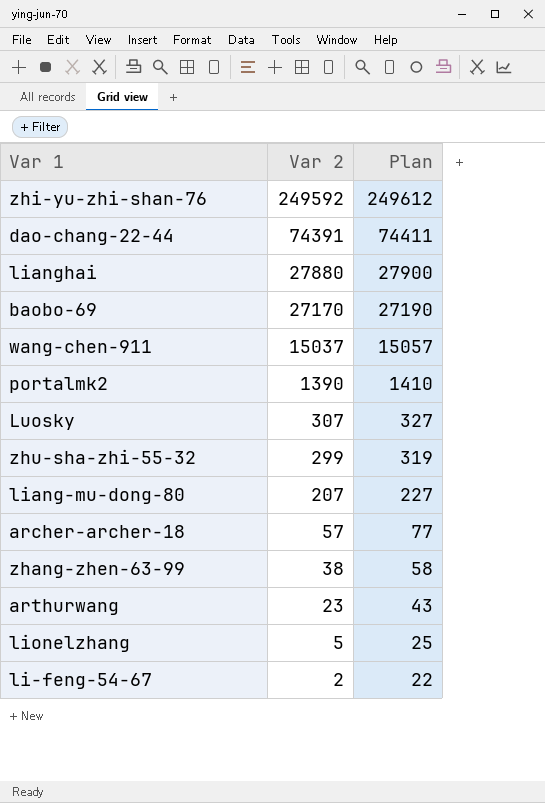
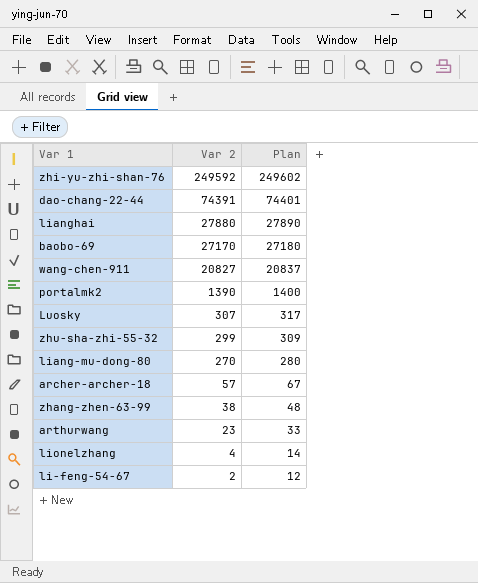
column Plan | formula: [Var 2] + 20 -> [Var 2] + 10
wang-chen-911 | Var 2: 15037 -> 20827
liang-mu-dong-80 | Var 2: 207 -> 270
lionelzhang | Var 2: 5 -> 4

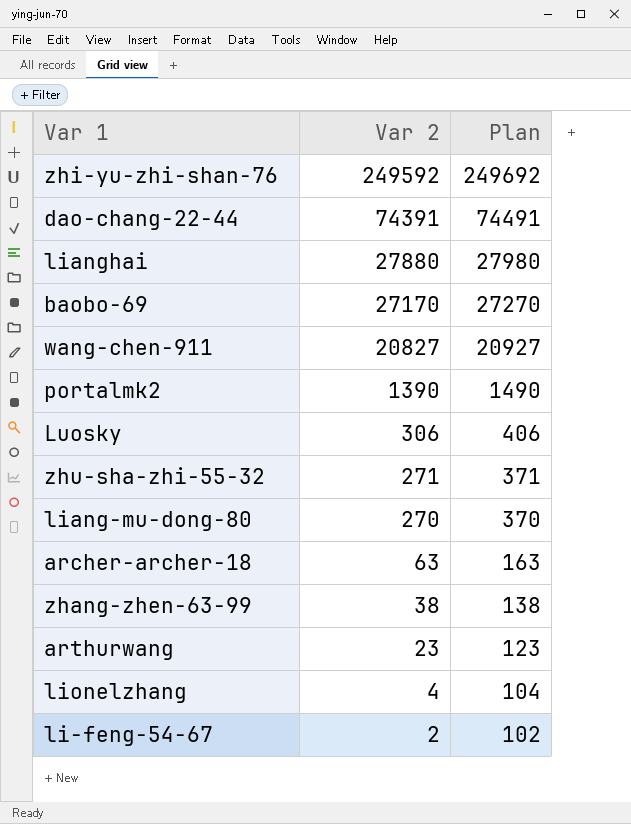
column Plan | formula: [Var 2] + 10 -> [Var 2] + 100
Luosky | Var 2: 307 -> 306
zhu-sha-zhi-55-32 | Var 2: 299 -> 271
archer-archer-18 | Var 2: 57 -> 63

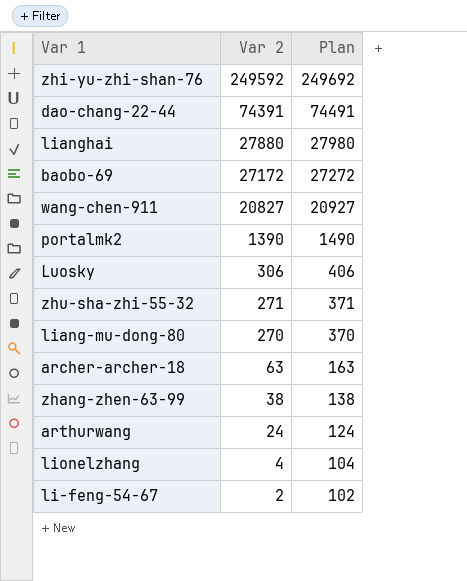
baobo-69 | Var 2: 27170 -> 27172
baobo-69 | Plan: 27270 -> 27272
arthurwang | Var 2: 23 -> 24
arthurwang | Plan: 123 -> 124

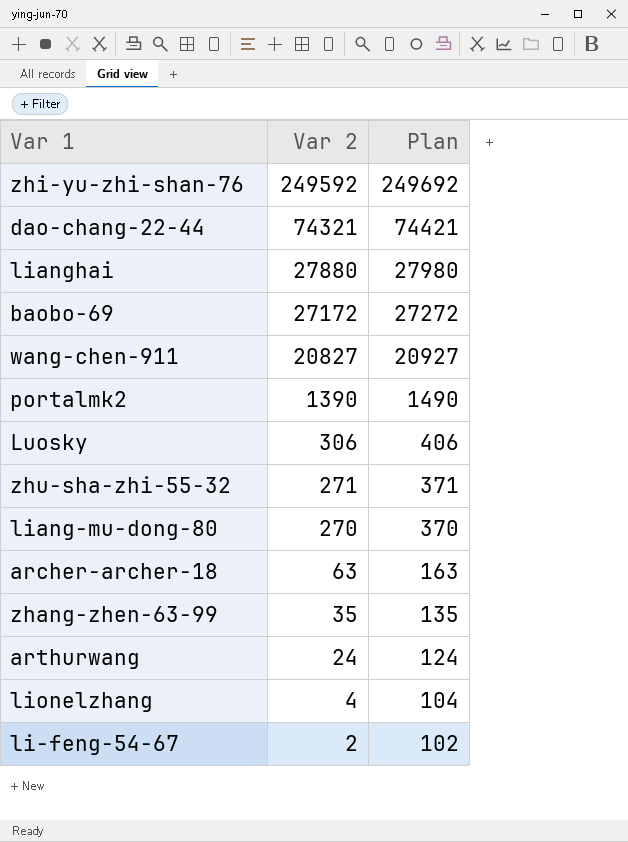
dao-chang-22-44 | Var 2: 74391 -> 74321
dao-chang-22-44 | Plan: 74491 -> 74421
zhang-zhen-63-99 | Var 2: 38 -> 35
zhang-zhen-63-99 | Plan: 138 -> 135

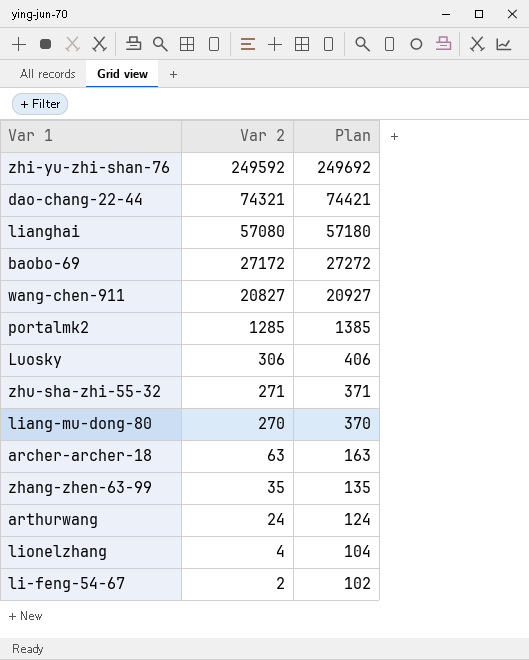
lianghai | Var 2: 27880 -> 57080
lianghai | Plan: 27980 -> 57180
portalmk2 | Var 2: 1390 -> 1285
portalmk2 | Plan: 1490 -> 1385

